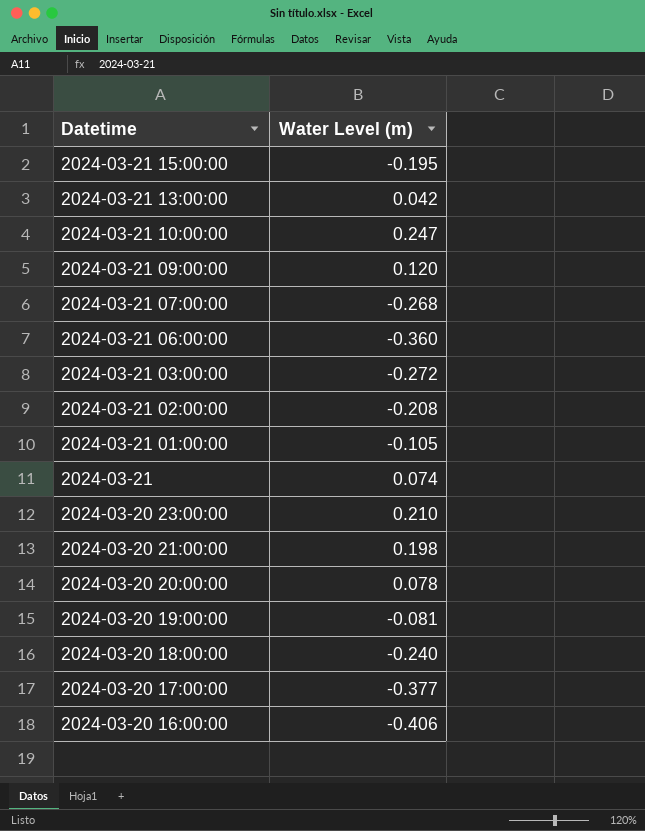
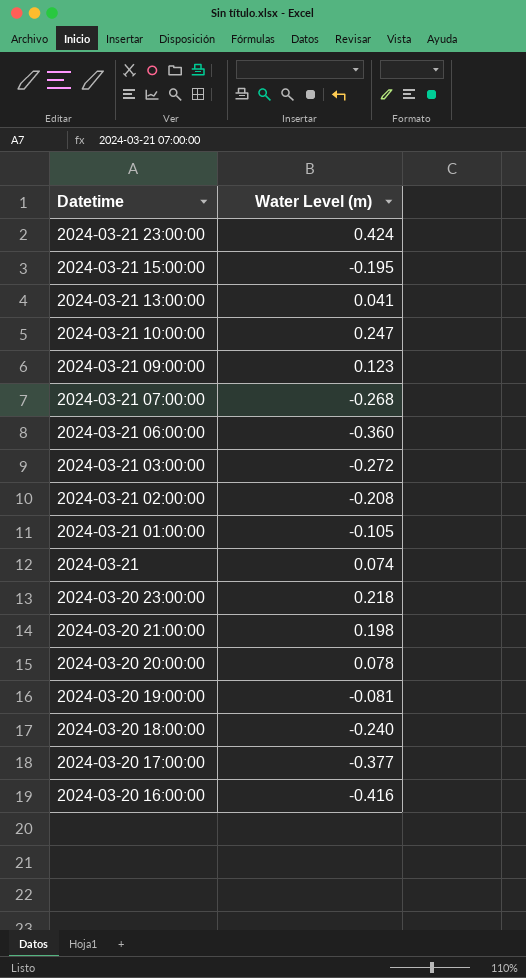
row 2024-03-21 23:00:00: none -> 0.424
2024-03-21 13:00:00 | Water Level (m): 0.042 -> 0.041
2024-03-21 09:00:00 | Water Level (m): 0.120 -> 0.123
2024-03-20 23:00:00 | Water Level (m): 0.210 -> 0.218
2024-03-20 16:00:00 | Water Level (m): -0.406 -> -0.416

